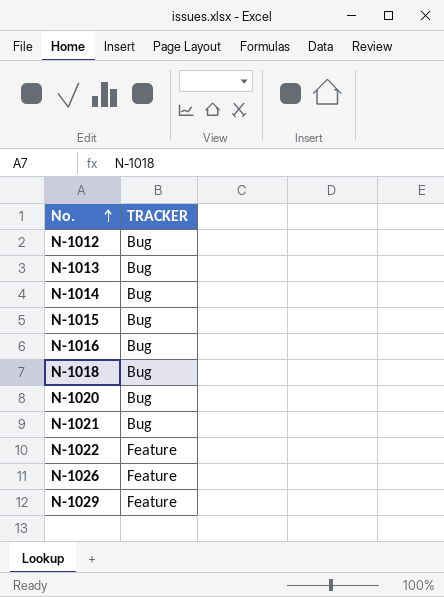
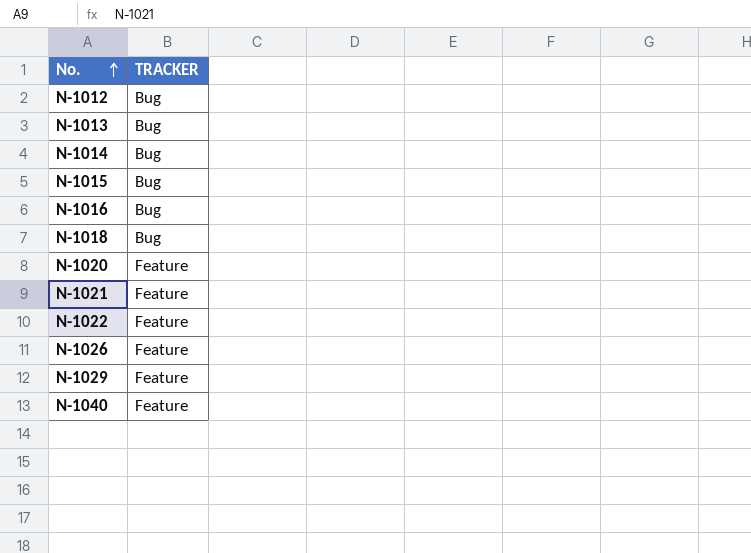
N-1020 | TRACKER: Bug -> Feature
N-1021 | TRACKER: Bug -> Feature
row N-1040: none -> Feature

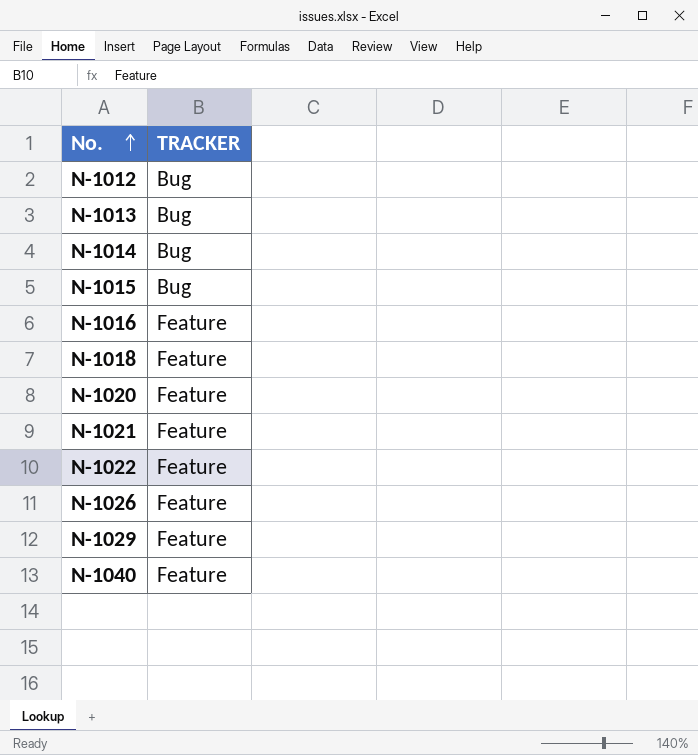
N-1016 | TRACKER: Bug -> Feature
N-1018 | TRACKER: Bug -> Feature

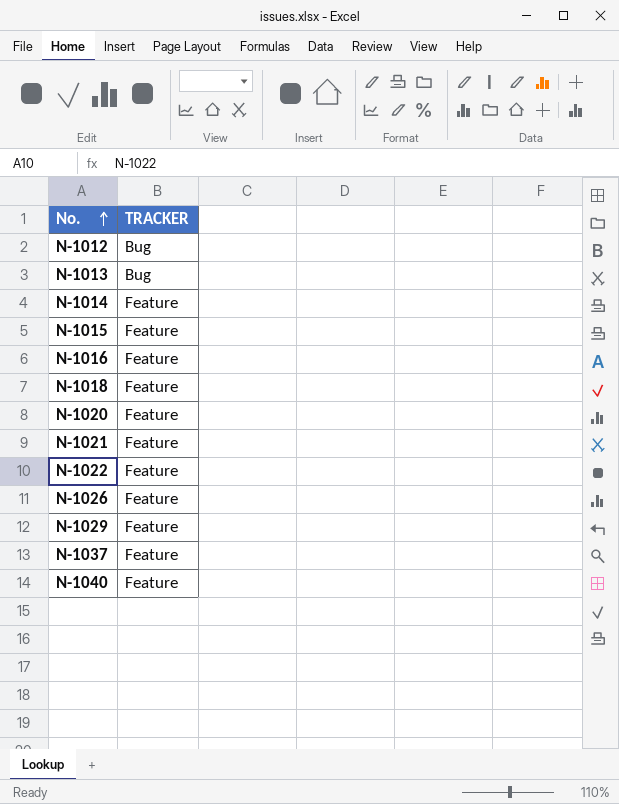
N-1014 | TRACKER: Bug -> Feature
N-1015 | TRACKER: Bug -> Feature
row N-1037: none -> Feature

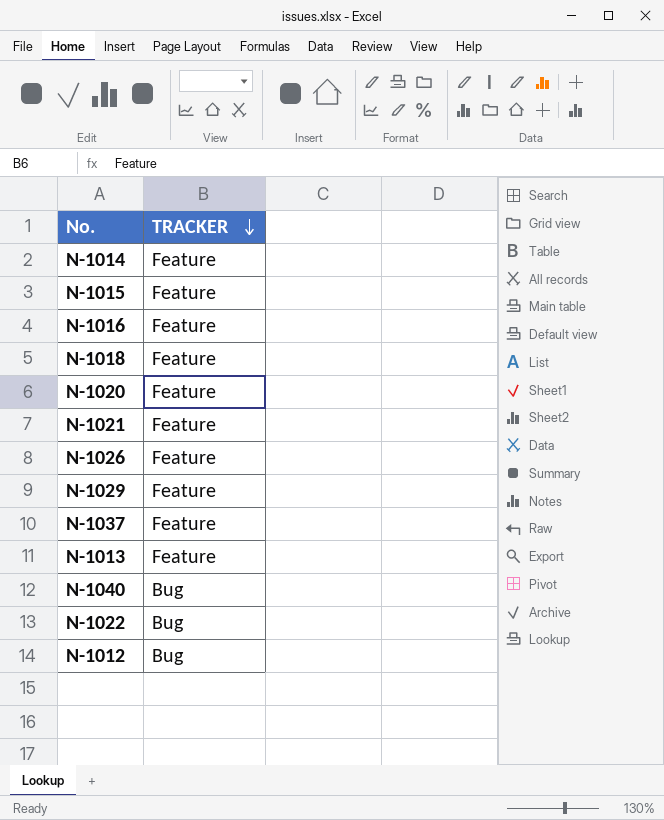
row order: No. ascending -> TRACKER descending
N-1013 | TRACKER: Bug -> Feature
N-1040 | TRACKER: Feature -> Bug
N-1022 | TRACKER: Feature -> Bug

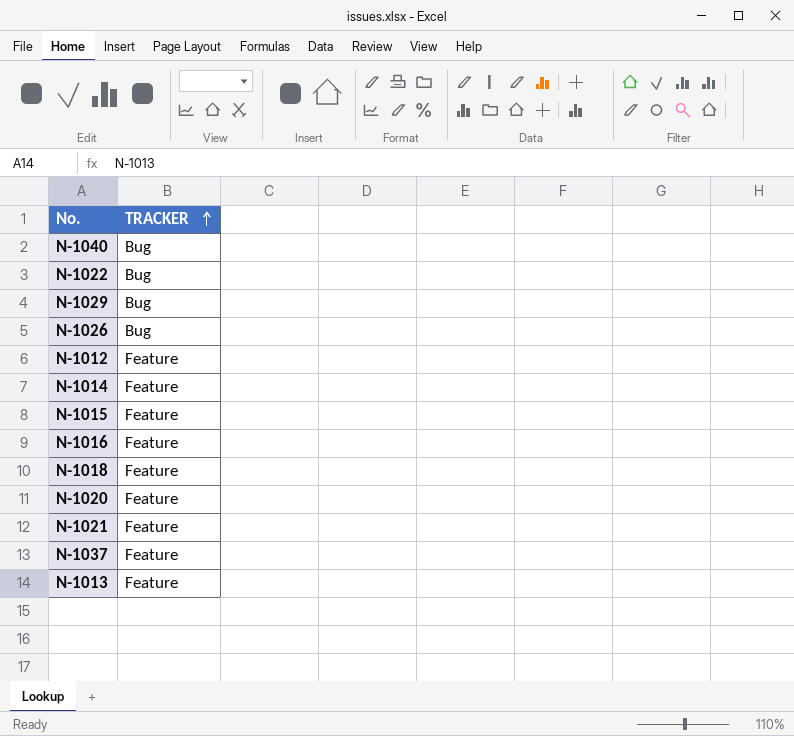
row order: TRACKER descending -> TRACKER ascending
N-1029 | TRACKER: Feature -> Bug
N-1026 | TRACKER: Feature -> Bug
N-1012 | TRACKER: Bug -> Feature

